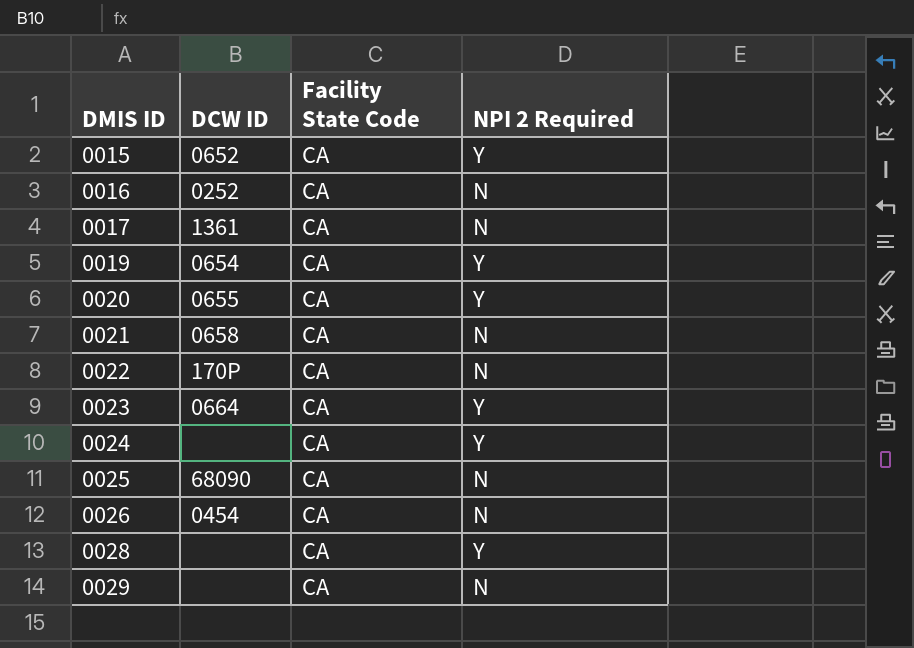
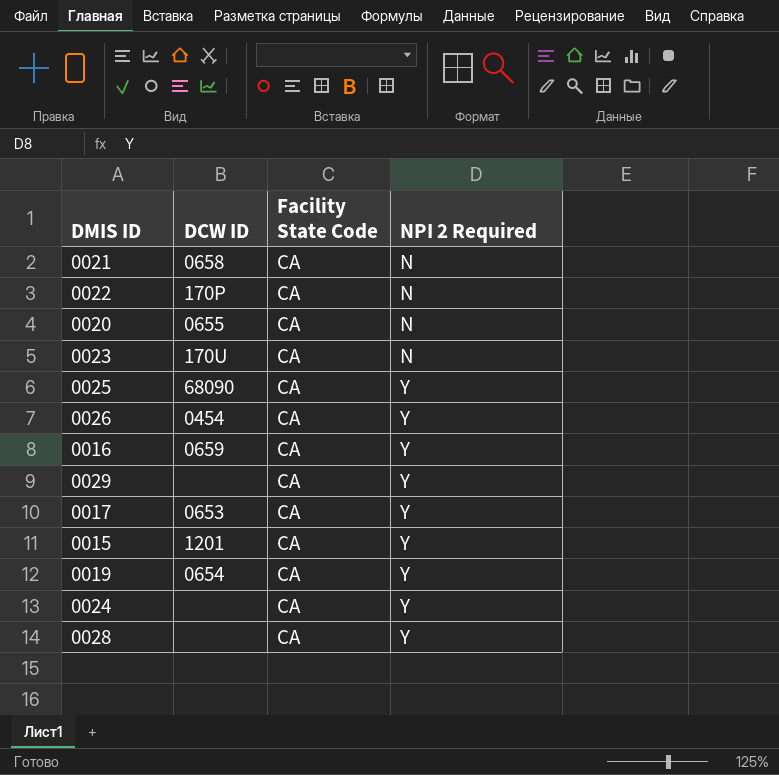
row order: DMIS ID ascending -> NPI 2 Required ascending
0020 | NPI 2 Required: Y -> N
0023 | DCW ID: 0664 -> 170U
0023 | NPI 2 Required: Y -> N
0025 | NPI 2 Required: N -> Y
0026 | NPI 2 Required: N -> Y
0016 | DCW ID: 0252 -> 0659
0016 | NPI 2 Required: N -> Y
0029 | NPI 2 Required: N -> Y
0017 | DCW ID: 1361 -> 0653
0017 | NPI 2 Required: N -> Y
0015 | DCW ID: 0652 -> 1201

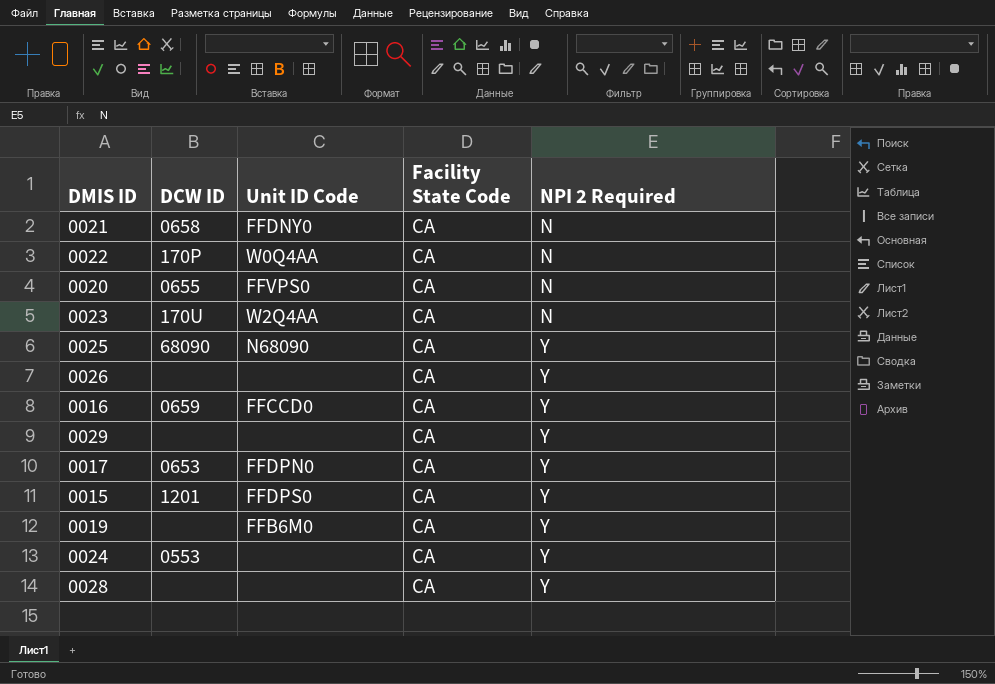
column Unit ID Code | position: none -> 3
0026 | DCW ID: 0454 -> none
0019 | DCW ID: 0654 -> none
0024 | DCW ID: none -> 0553

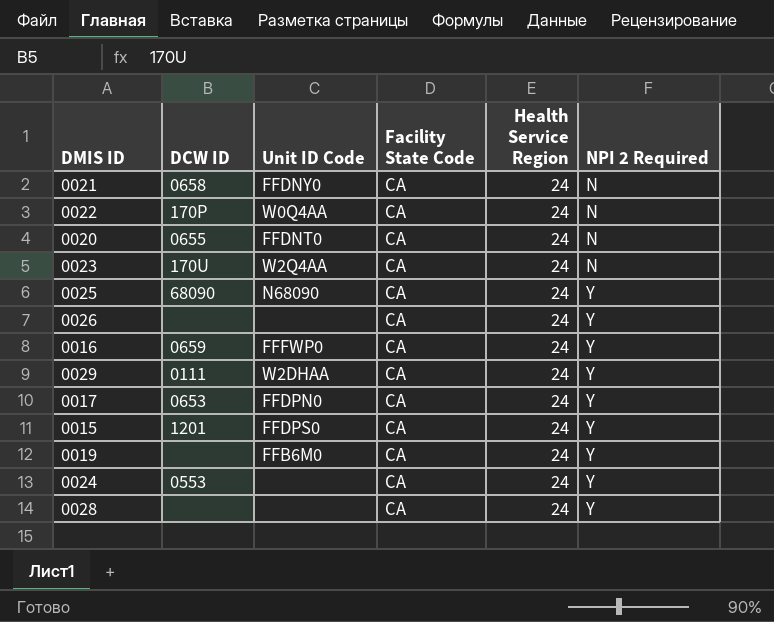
column Health Service Region | position: none -> 5
0020 | Unit ID Code: FFVPS0 -> FFDNT0
0016 | Unit ID Code: FFCCD0 -> FFFWP0
0029 | DCW ID: none -> 0111
0029 | Unit ID Code: none -> W2DHAA

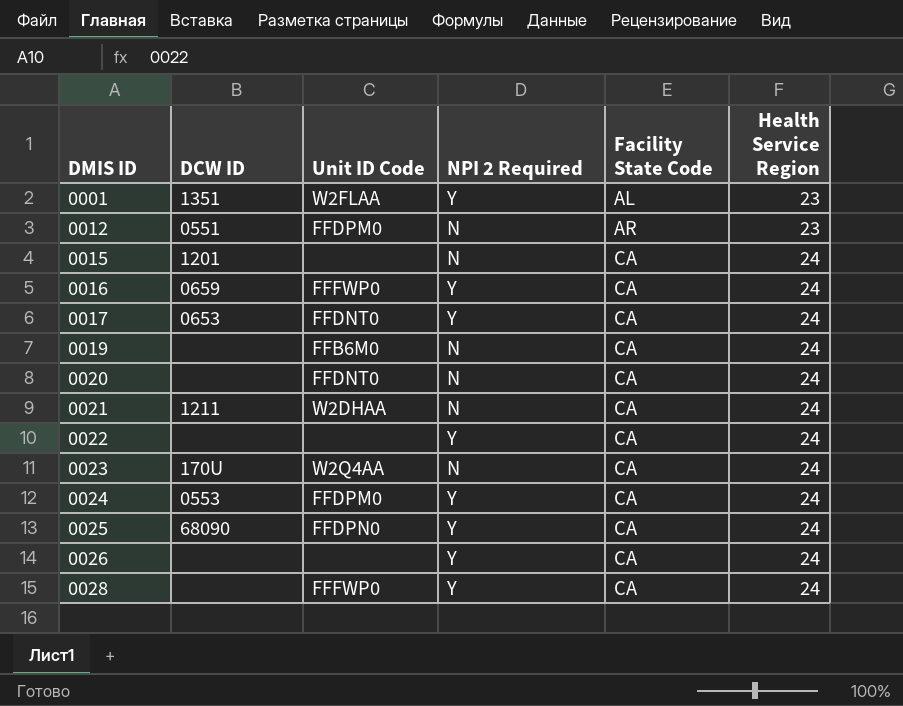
row order: NPI 2 Required ascending -> DMIS ID ascending
column NPI 2 Required | position: 6 -> 4
row 0029: 0111 | W2DHAA | CA | 24 | Y -> none
row 0001: none -> 1351 | W2FLAA | Y | AL | 23
row 0012: none -> 0551 | FFDPM0 | N | AR | 23
0015 | Unit ID Code: FFDPS0 -> none
0015 | NPI 2 Required: Y -> N
0017 | Unit ID Code: FFDPN0 -> FFDNT0
0019 | NPI 2 Required: Y -> N
0020 | DCW ID: 0655 -> none
0021 | DCW ID: 0658 -> 1211
0021 | Unit ID Code: FFDNY0 -> W2DHAA
0022 | DCW ID: 170P -> none
0022 | Unit ID Code: W0Q4AA -> none
0022 | NPI 2 Required: N -> Y
0024 | Unit ID Code: none -> FFDPM0
0025 | Unit ID Code: N68090 -> FFDPN0
0028 | Unit ID Code: none -> FFFWP0

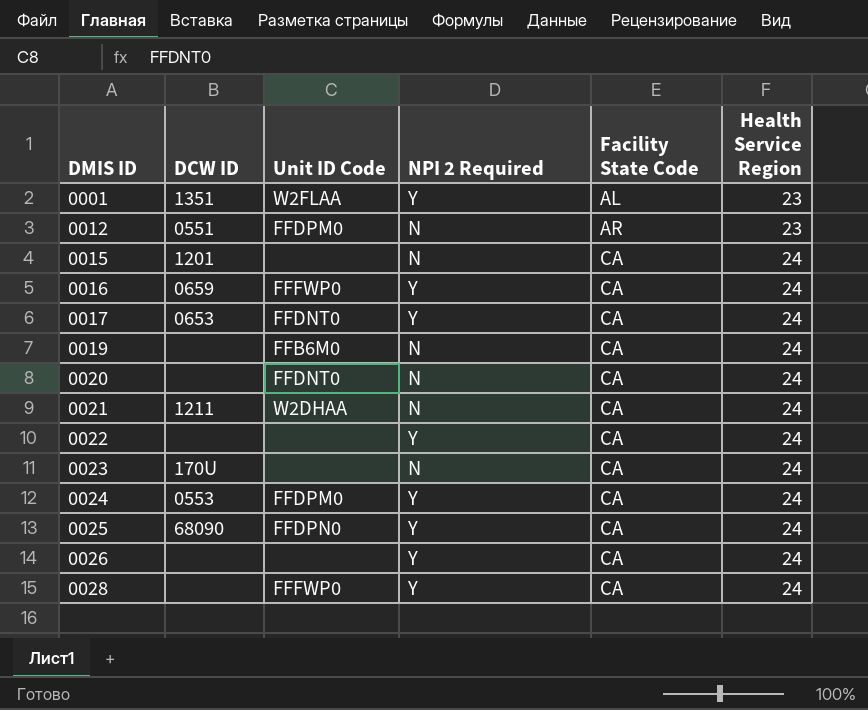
0023 | Unit ID Code: W2Q4AA -> none

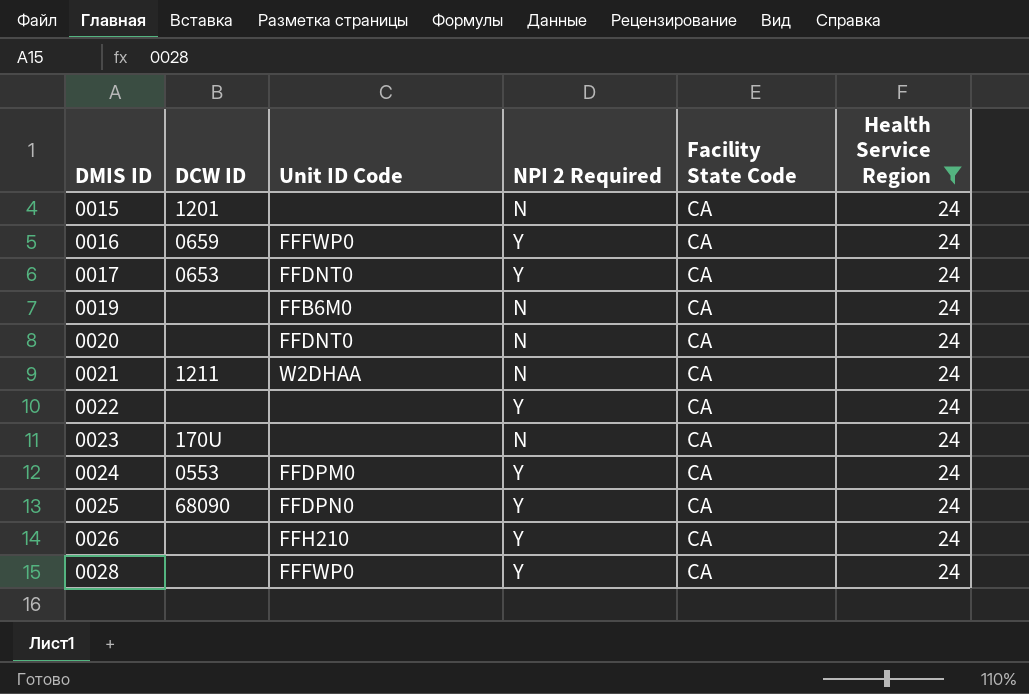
filter: none -> Health Service Region = 24
0026 | Unit ID Code: none -> FFH210

